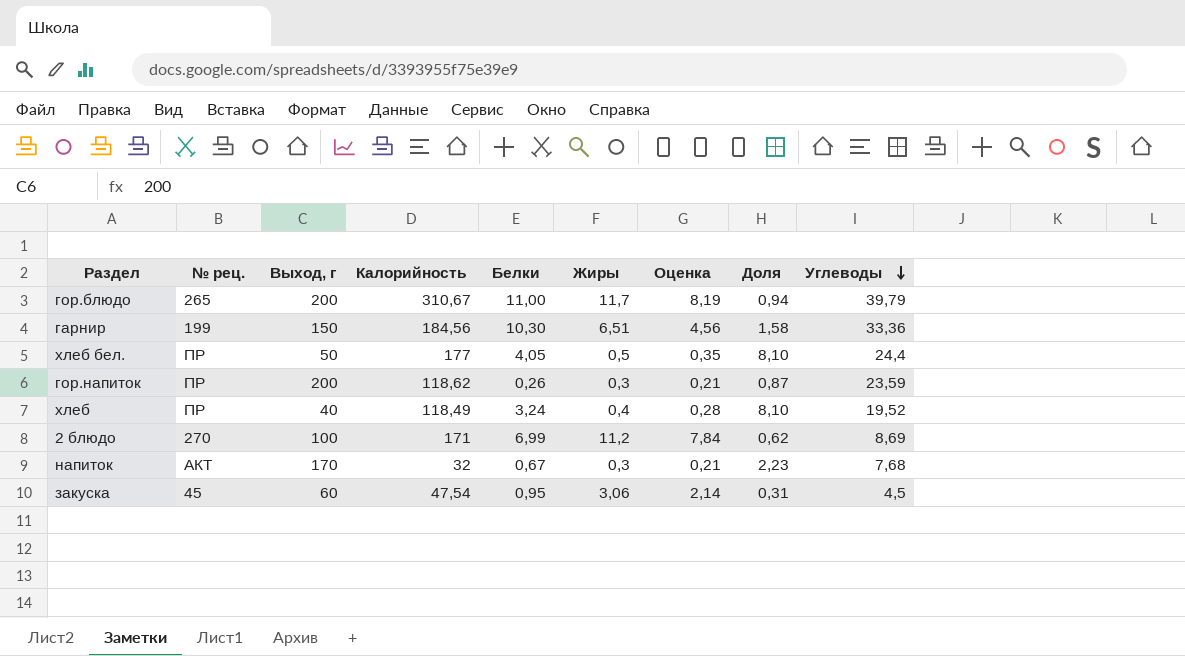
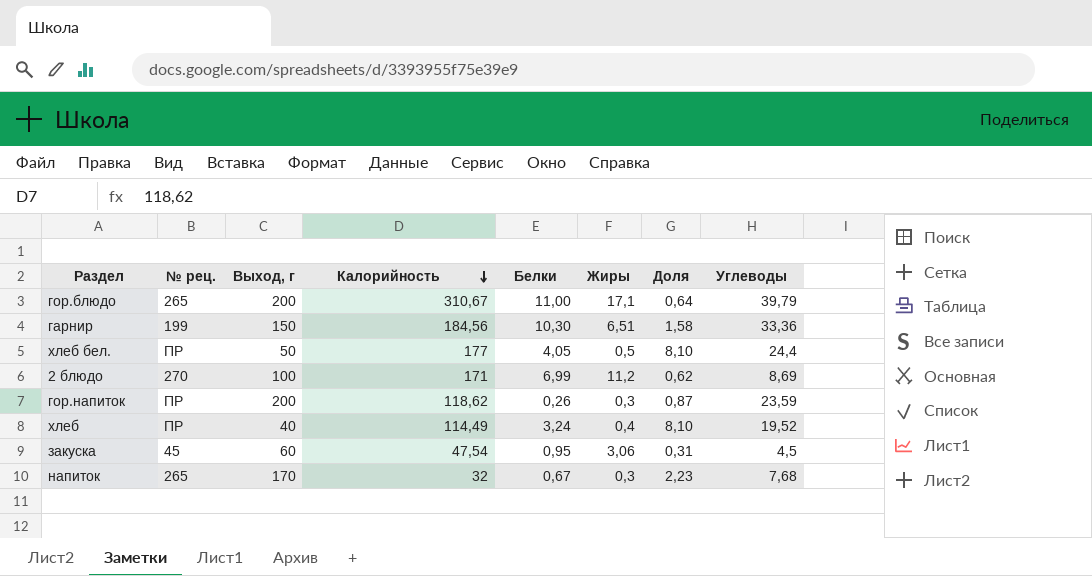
row order: Углеводы descending -> Калорийность descending
column Оценка | formula: [Жиры] * 0,7 -> none
гор.блюдо | Жиры: 11,7 -> 17,1
гор.блюдо | Доля: 0,94 -> 0,64
хлеб | Калорийность: 118,49 -> 114,49
напиток | № рец.: АКТ -> 265

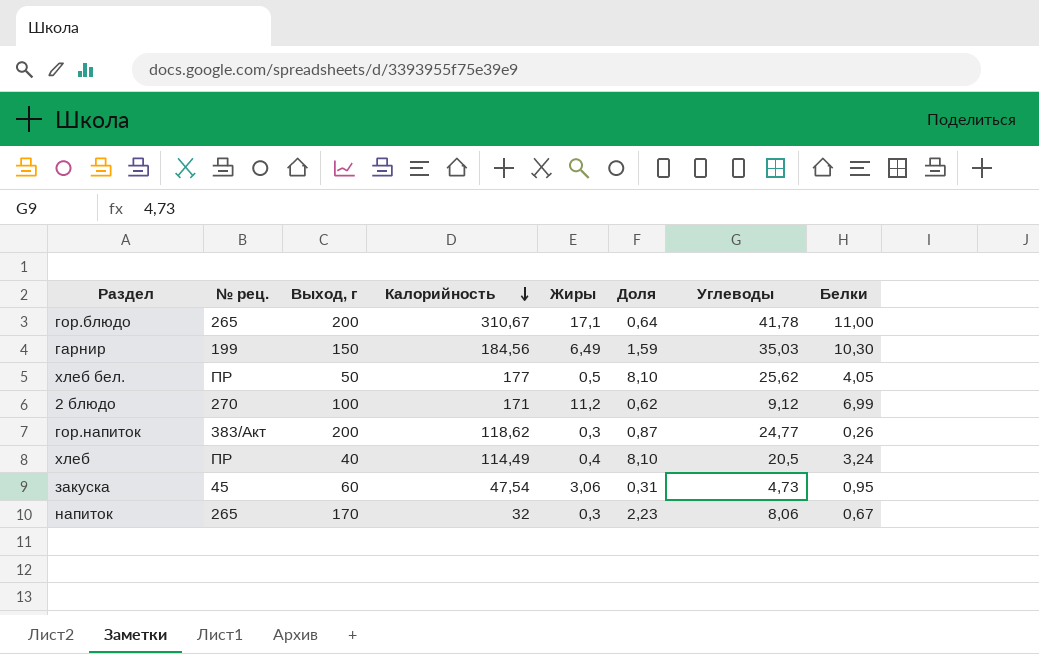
column Белки | position: 5 -> 8
гор.блюдо | Углеводы: 39,79 -> 41,78
гарнир | Жиры: 6,51 -> 6,49
гарнир | Доля: 1,58 -> 1,59
гарнир | Углеводы: 33,36 -> 35,03
хлеб бел. | Углеводы: 24,4 -> 25,62
2 блюдо | Углеводы: 8,69 -> 9,12
гор.напиток | № рец.: ПР -> 383/Акт
гор.напиток | Углеводы: 23,59 -> 24,77
хлеб | Углеводы: 19,52 -> 20,5
закуска | Углеводы: 4,5 -> 4,73
напиток | Углеводы: 7,68 -> 8,06

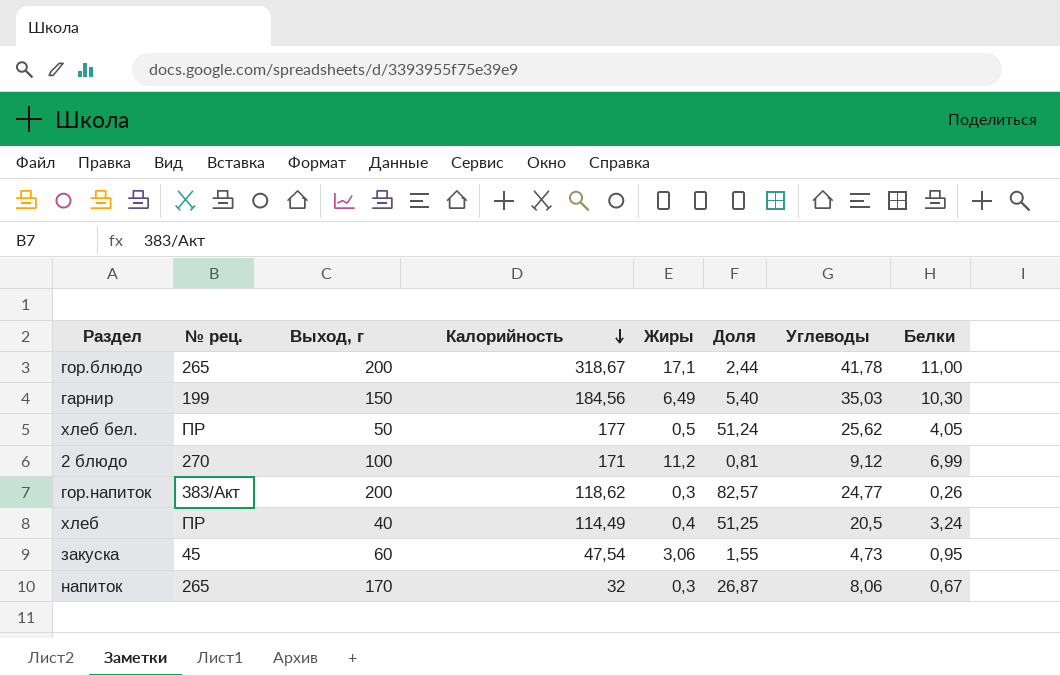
column Доля | formula: [Белки] / [Жиры] -> [Углеводы] / [Жиры]
гор.блюдо | Калорийность: 310,67 -> 318,67

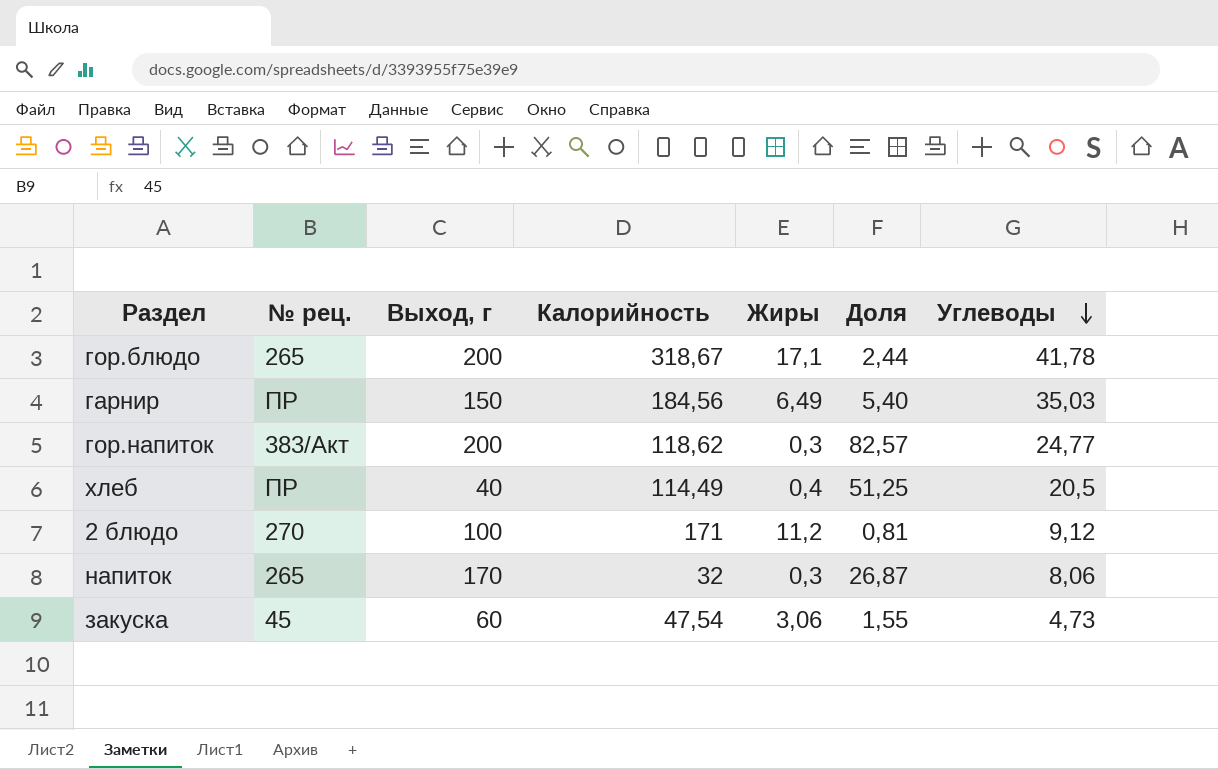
row order: Калорийность descending -> Углеводы descending
column Белки | position: 8 -> none
row хлеб бел.: ПР | 50 | 177 | 0,5 | 51,24 | 25,62 | 4,05 -> none
гарнир | № рец.: 199 -> ПР

